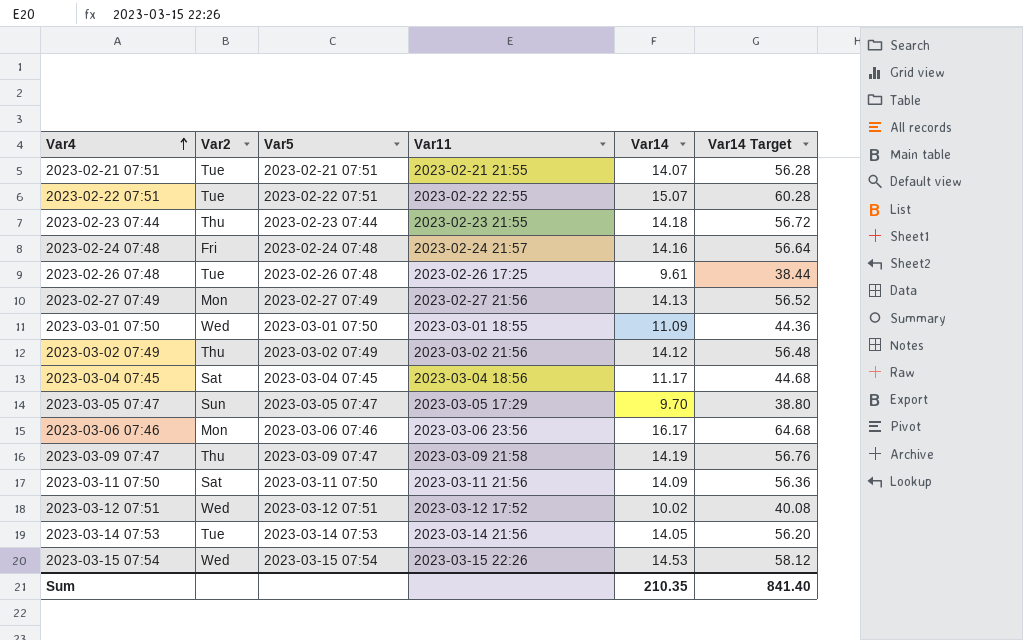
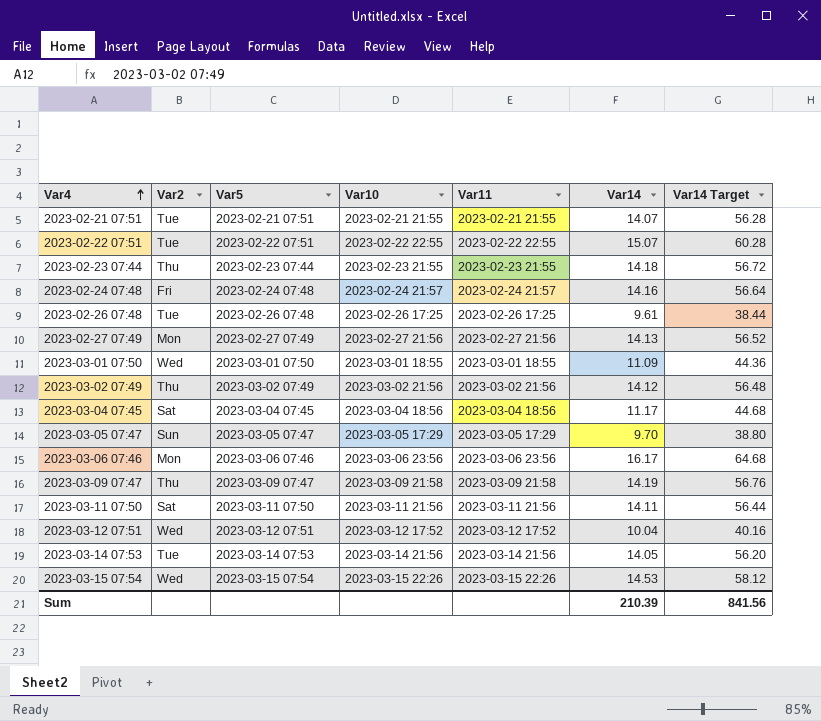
column Var10 | position: none -> 4
2023-03-11 07:50 | Var14: 14.09 -> 14.11
2023-03-11 07:50 | Var14 Target: 56.36 -> 56.44
2023-03-12 07:51 | Var14: 10.02 -> 10.04
2023-03-12 07:51 | Var14 Target: 40.08 -> 40.16
Sum | Var14: 210.35 -> 210.39
Sum | Var14 Target: 841.40 -> 841.56

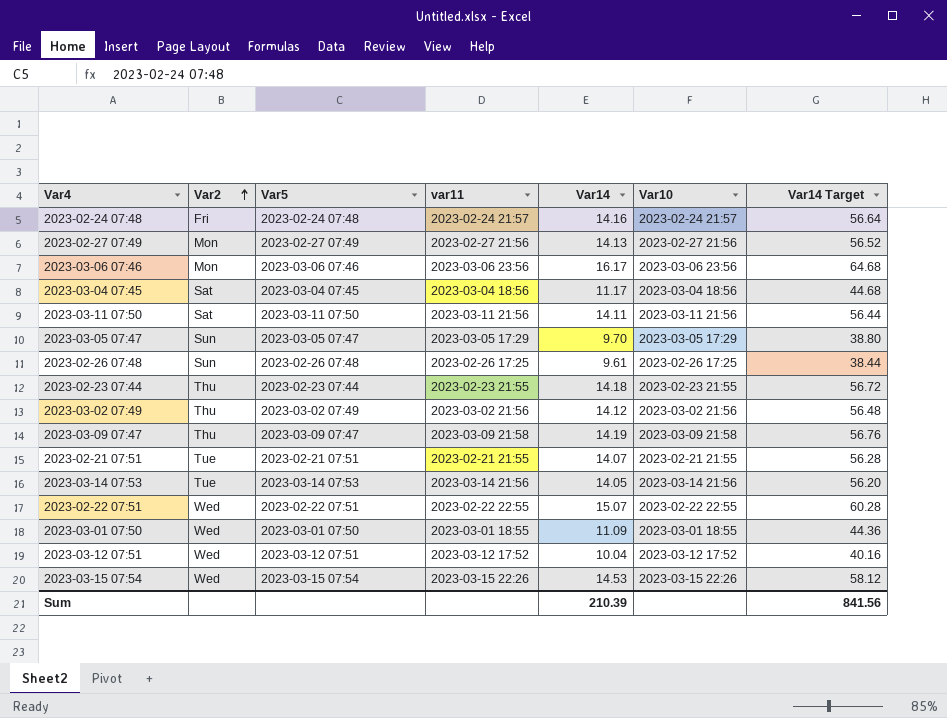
row order: Var4 ascending -> Var2 ascending
column name: Var11 -> var11
column Var10 | position: 4 -> 6
2023-02-26 07:48 | Var2: Tue -> Sun
2023-02-22 07:51 | Var2: Tue -> Wed

